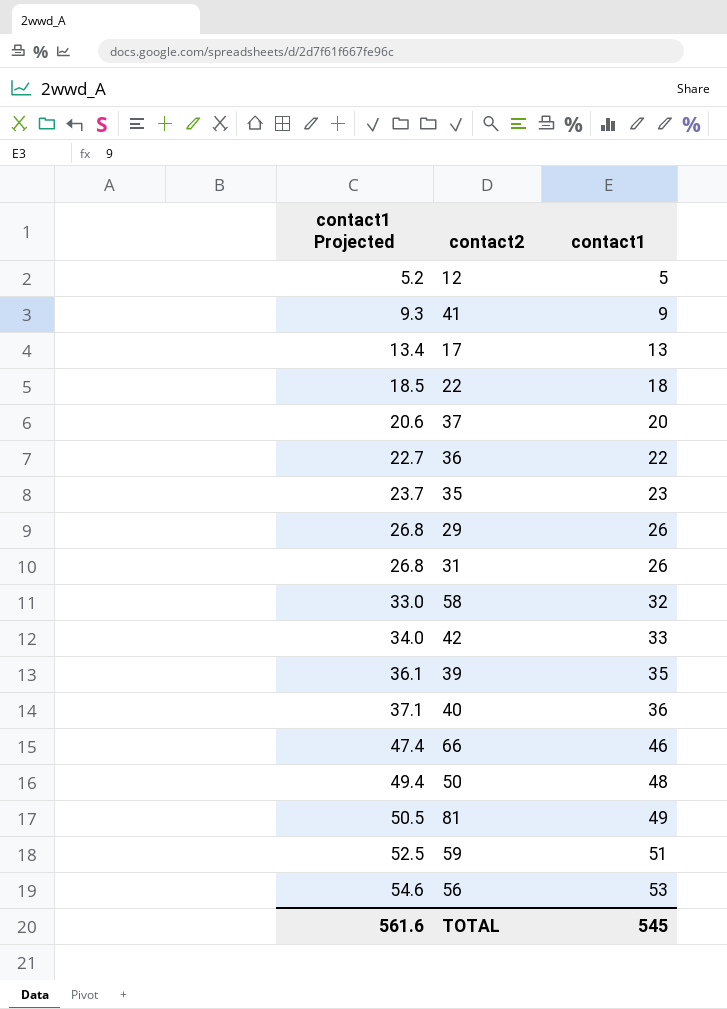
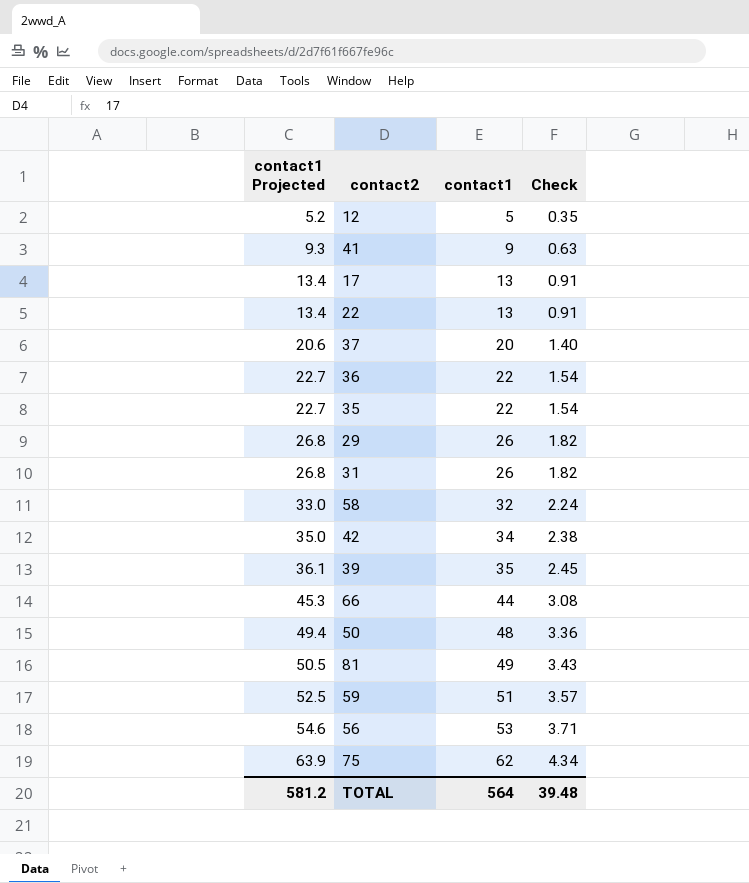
column Check | formula: none -> [contact1] * 0.07
row 40: 37.1 | 36 -> none
22 | contact1 Projected: 18.5 -> 13.4
22 | contact1: 18 -> 13
35 | contact1 Projected: 23.7 -> 22.7
35 | contact1: 23 -> 22
42 | contact1 Projected: 34.0 -> 35.0
42 | contact1: 33 -> 34
66 | contact1 Projected: 47.4 -> 45.3
66 | contact1: 46 -> 44
row 75: none -> 63.9 | 62 | 4.34
TOTAL | contact1 Projected: 561.6 -> 581.2
TOTAL | contact1: 545 -> 564

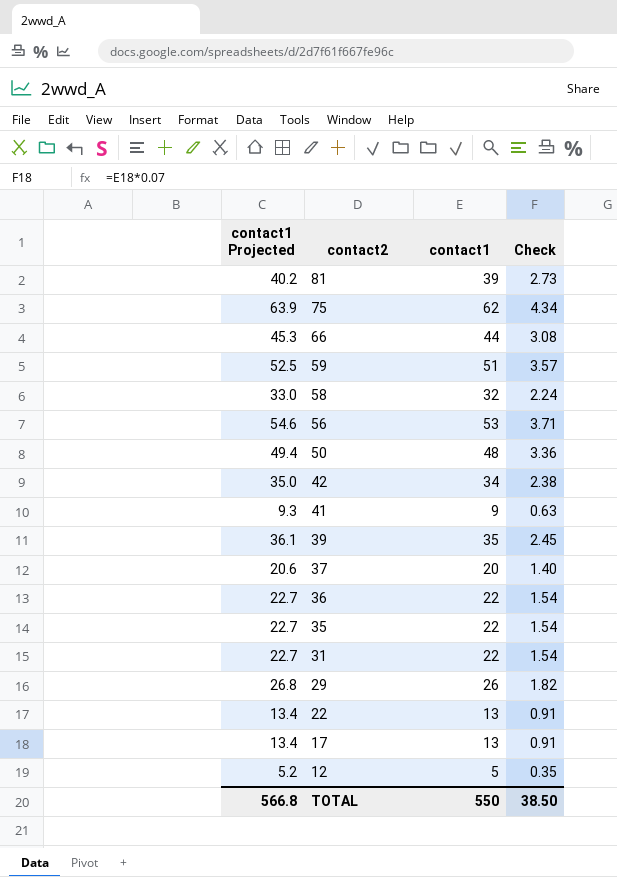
row order: contact1 Projected ascending -> contact2 descending
81 | contact1 Projected: 50.5 -> 40.2
81 | contact1: 49 -> 39
81 | Check: 3.43 -> 2.73
31 | contact1 Projected: 26.8 -> 22.7
31 | contact1: 26 -> 22
31 | Check: 1.82 -> 1.54
TOTAL | contact1 Projected: 581.2 -> 566.8
TOTAL | contact1: 564 -> 550
TOTAL | Check: 39.48 -> 38.50

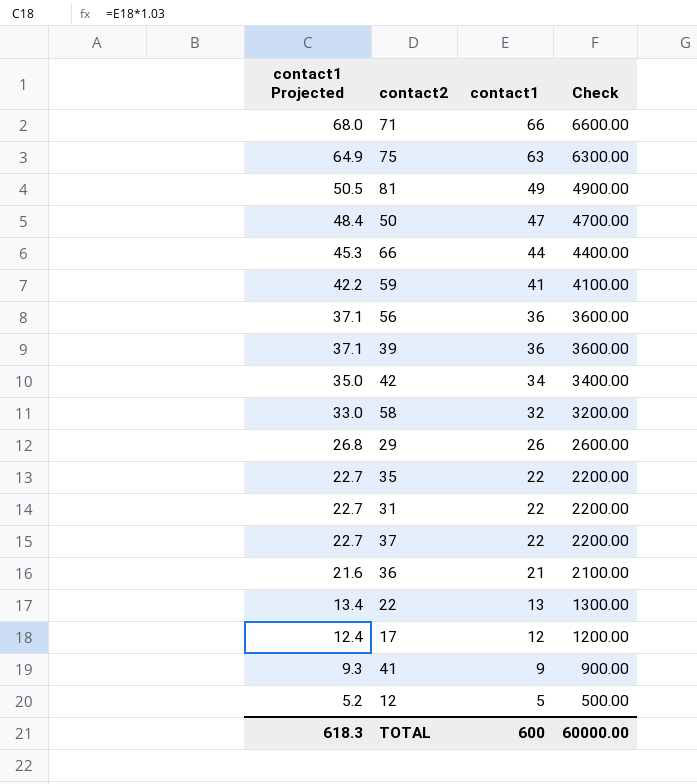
row order: contact2 descending -> contact1 Projected descending
column Check | formula: [contact1] * 0.07 -> [contact1] * 100
row 71: none -> 68.0 | 66 | 6600.00
75 | contact1 Projected: 63.9 -> 64.9
75 | contact1: 62 -> 63
81 | contact1 Projected: 40.2 -> 50.5
81 | contact1: 39 -> 49
50 | contact1 Projected: 49.4 -> 48.4
50 | contact1: 48 -> 47
59 | contact1 Projected: 52.5 -> 42.2
59 | contact1: 51 -> 41
56 | contact1 Projected: 54.6 -> 37.1
56 | contact1: 53 -> 36
39 | contact1 Projected: 36.1 -> 37.1
39 | contact1: 35 -> 36
37 | contact1 Projected: 20.6 -> 22.7
37 | contact1: 20 -> 22
36 | contact1 Projected: 22.7 -> 21.6
36 | contact1: 22 -> 21
17 | contact1 Projected: 13.4 -> 12.4
17 | contact1: 13 -> 12
TOTAL | contact1 Projected: 566.8 -> 618.3
TOTAL | contact1: 550 -> 600
TOTAL | Check: 38.50 -> 60000.00

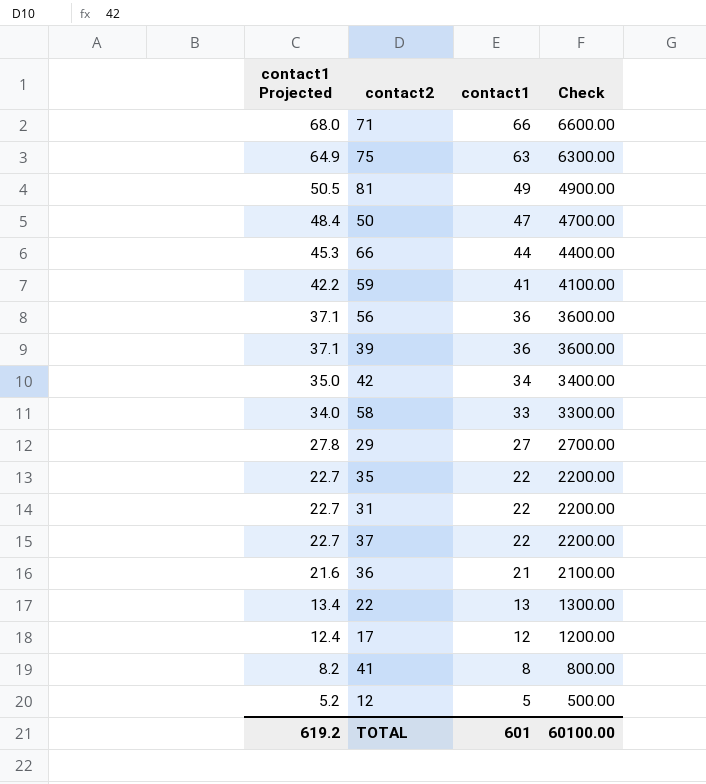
58 | contact1 Projected: 33.0 -> 34.0
58 | contact1: 32 -> 33
58 | Check: 3200.00 -> 3300.00
29 | contact1 Projected: 26.8 -> 27.8
29 | contact1: 26 -> 27
29 | Check: 2600.00 -> 2700.00
41 | contact1 Projected: 9.3 -> 8.2
41 | contact1: 9 -> 8
41 | Check: 900.00 -> 800.00
TOTAL | contact1 Projected: 618.3 -> 619.2
TOTAL | contact1: 600 -> 601
TOTAL | Check: 60000.00 -> 60100.00

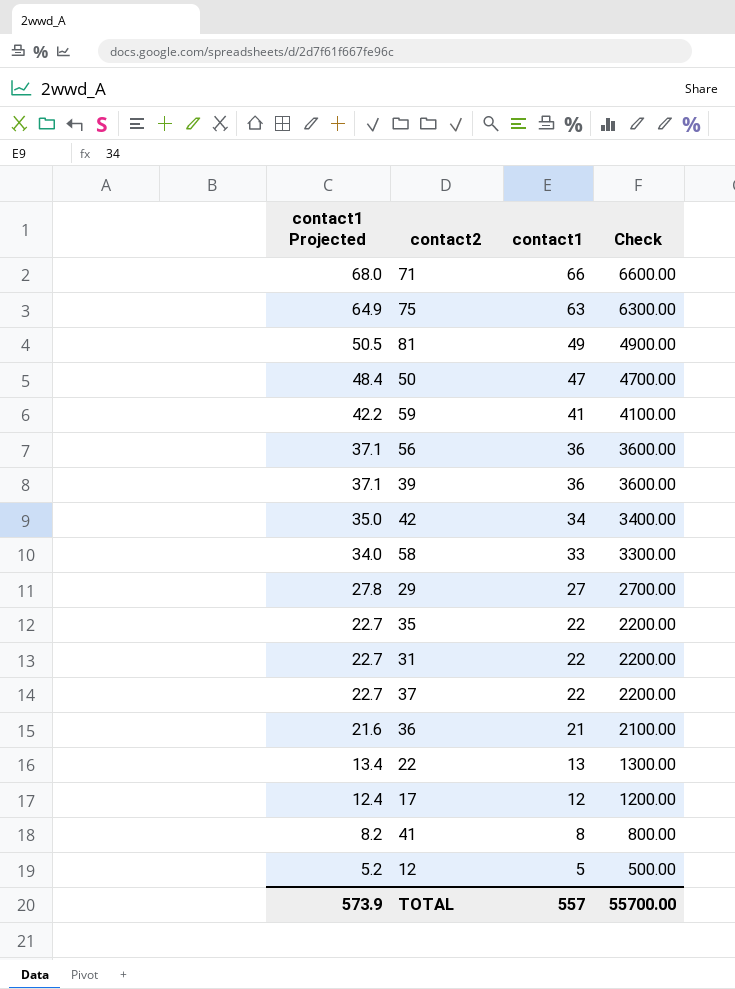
row 66: 45.3 | 44 | 4400.00 -> none
TOTAL | contact1 Projected: 619.2 -> 573.9
TOTAL | contact1: 601 -> 557
TOTAL | Check: 60100.00 -> 55700.00

